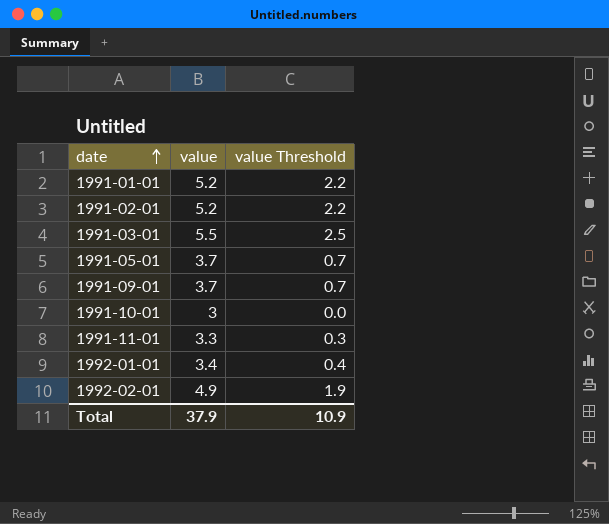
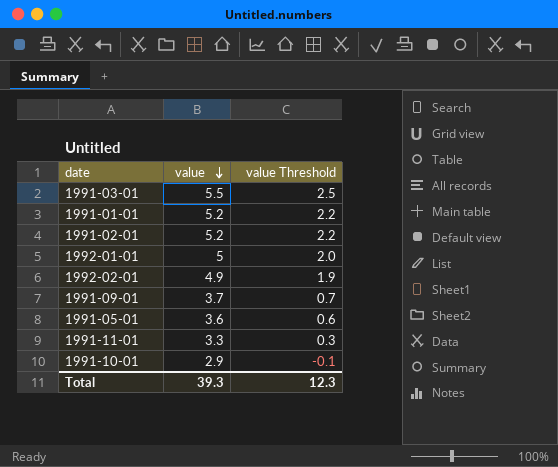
row order: date ascending -> value descending
1992-01-01 | value: 3.4 -> 5
1992-01-01 | value Threshold: 0.4 -> 2.0
1991-05-01 | value: 3.7 -> 3.6
1991-05-01 | value Threshold: 0.7 -> 0.6
1991-10-01 | value: 3 -> 2.9
1991-10-01 | value Threshold: 0.0 -> -0.1
Total | value: 37.9 -> 39.3
Total | value Threshold: 10.9 -> 12.3

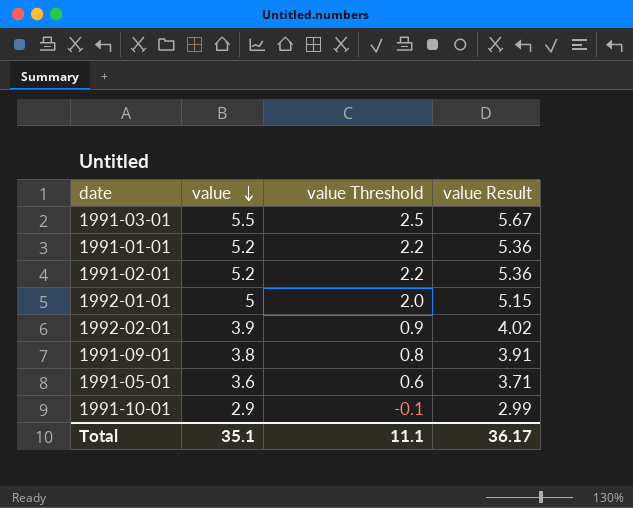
column value Result | formula: none -> [value] * 1.03
row 1991-11-01: 3.3 | 0.3 -> none
1992-02-01 | value: 4.9 -> 3.9
1992-02-01 | value Threshold: 1.9 -> 0.9
1991-09-01 | value: 3.7 -> 3.8
1991-09-01 | value Threshold: 0.7 -> 0.8
Total | value: 39.3 -> 35.1
Total | value Threshold: 12.3 -> 11.1

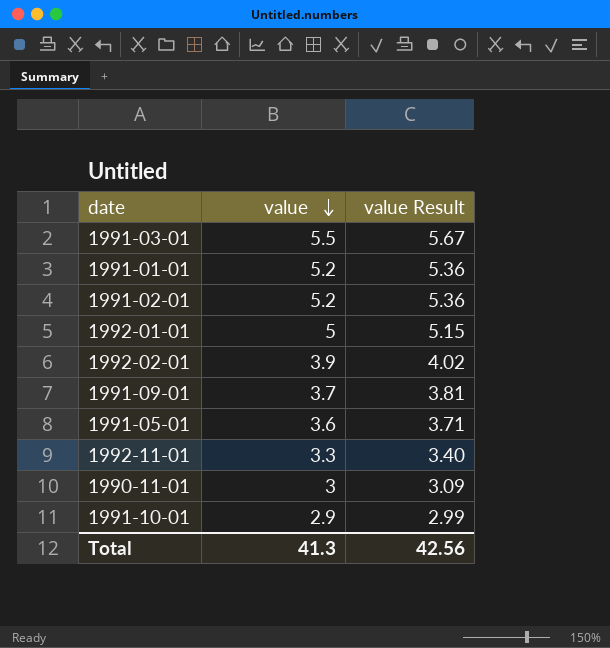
column value Threshold | formula: [value] - 3 -> none
1991-09-01 | value: 3.8 -> 3.7
1991-09-01 | value Result: 3.91 -> 3.81
row 1992-11-01: none -> 3.3 | 3.40
row 1990-11-01: none -> 3 | 3.09
Total | value: 35.1 -> 41.3
Total | value Result: 36.17 -> 42.56

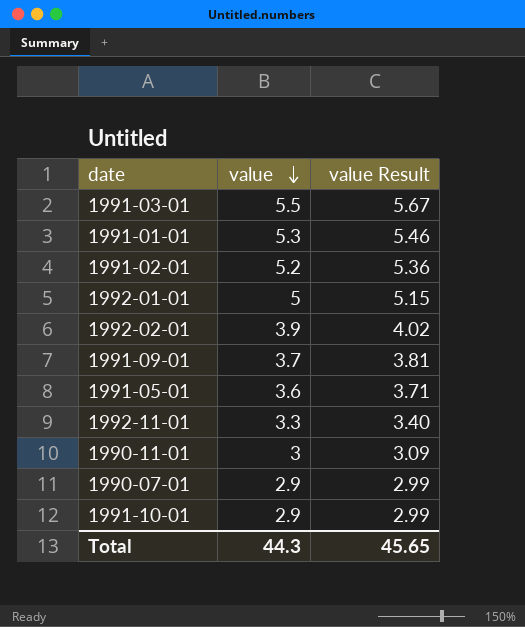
1991-01-01 | value: 5.2 -> 5.3
1991-01-01 | value Result: 5.36 -> 5.46
row 1990-07-01: none -> 2.9 | 2.99
Total | value: 41.3 -> 44.3
Total | value Result: 42.56 -> 45.65

